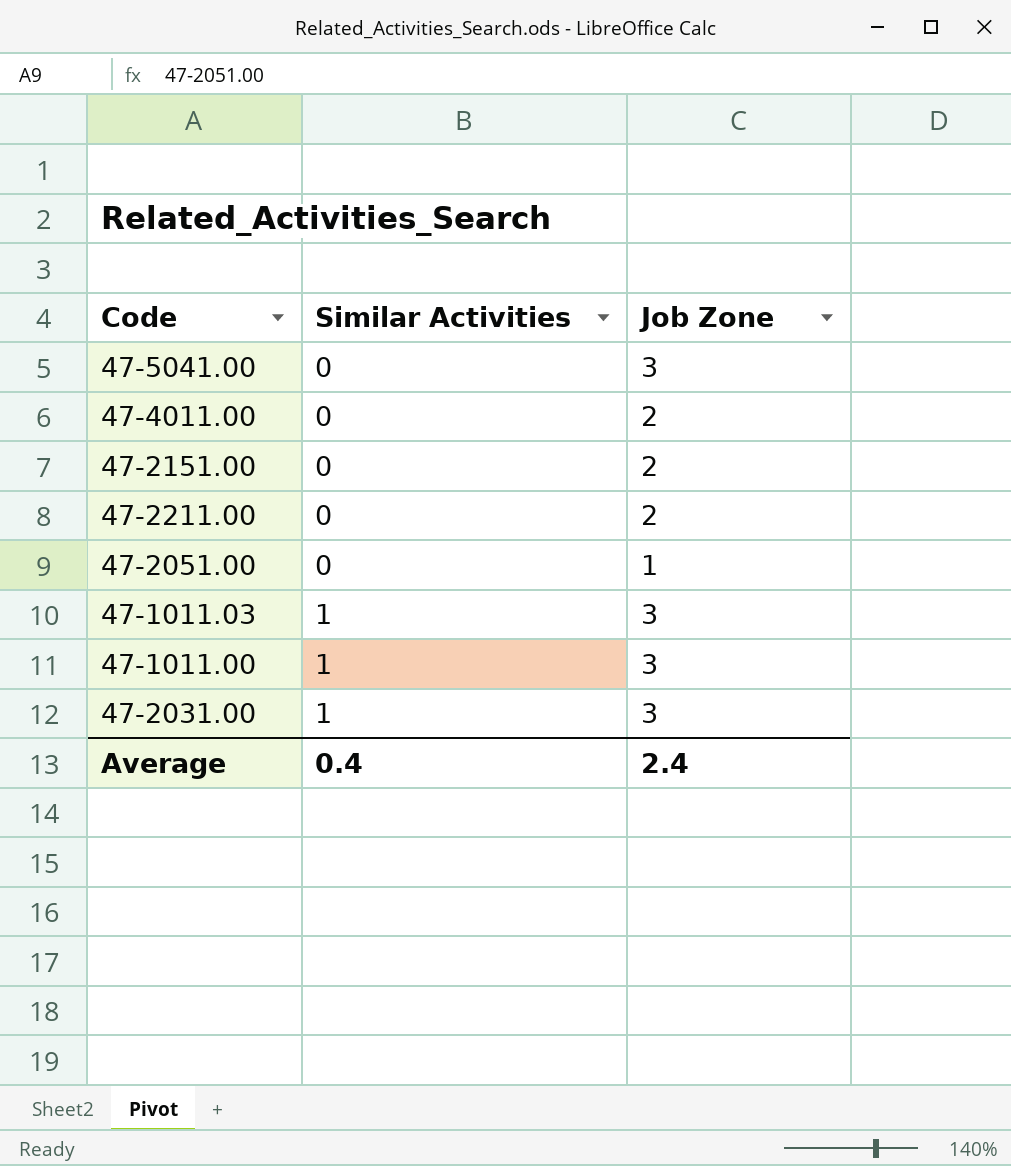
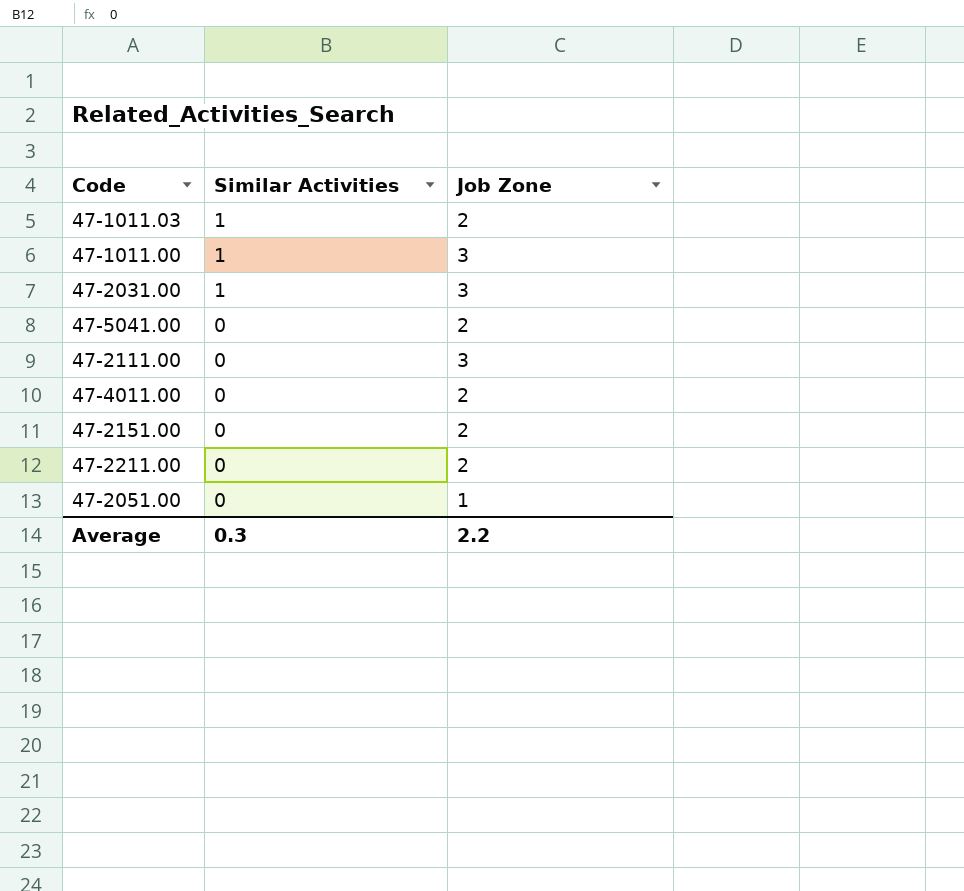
row order: Similar Activities ascending -> Similar Activities descending
47-1011.03 | Job Zone: 3 -> 2
47-5041.00 | Job Zone: 3 -> 2
row 47-2111.00: none -> 0 | 3
Average | Similar Activities: 0.4 -> 0.3
Average | Job Zone: 2.4 -> 2.2

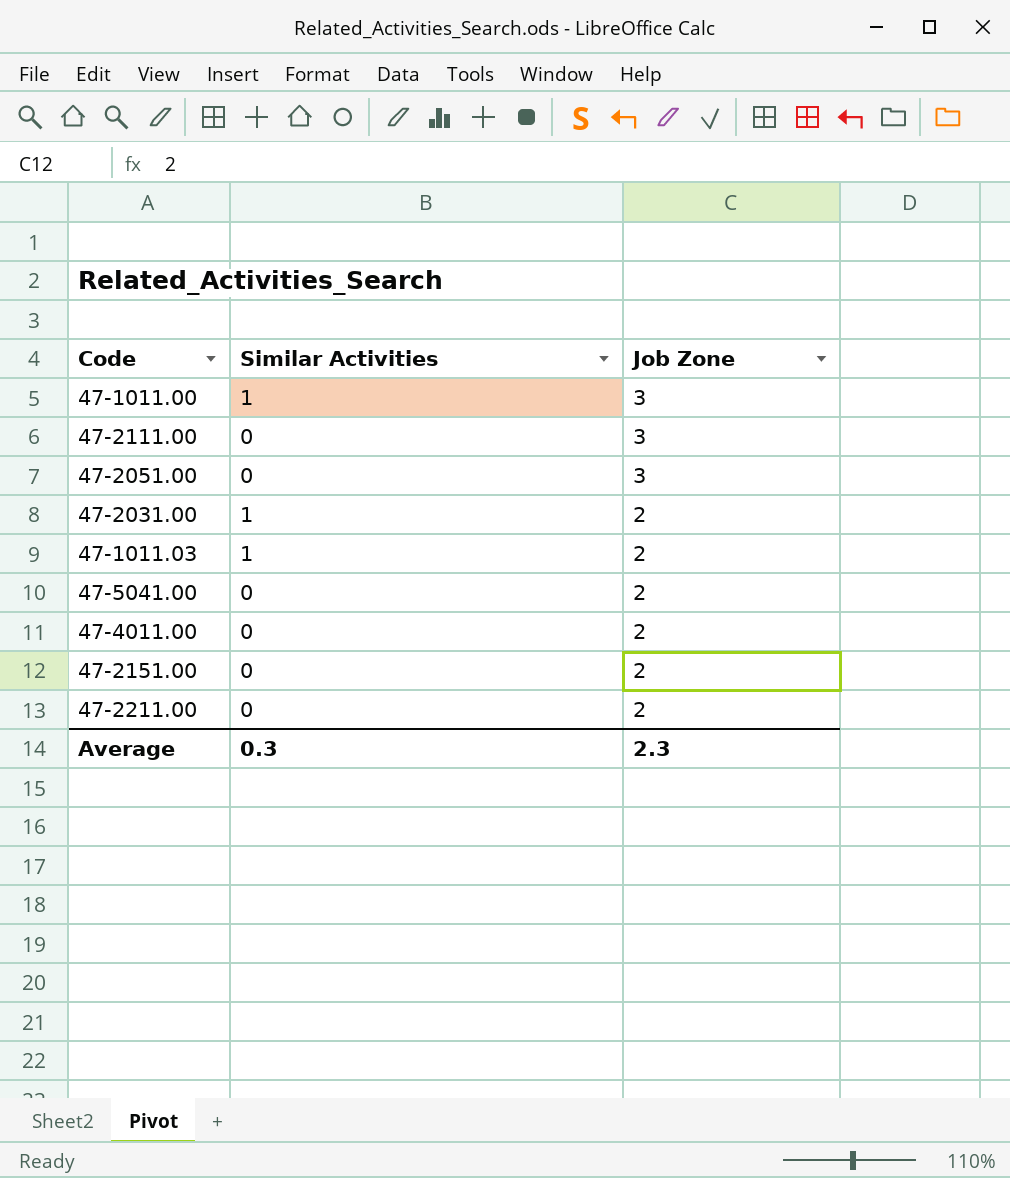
row order: Similar Activities descending -> Job Zone descending
47-2051.00 | Job Zone: 1 -> 3
47-2031.00 | Job Zone: 3 -> 2
Average | Job Zone: 2.2 -> 2.3

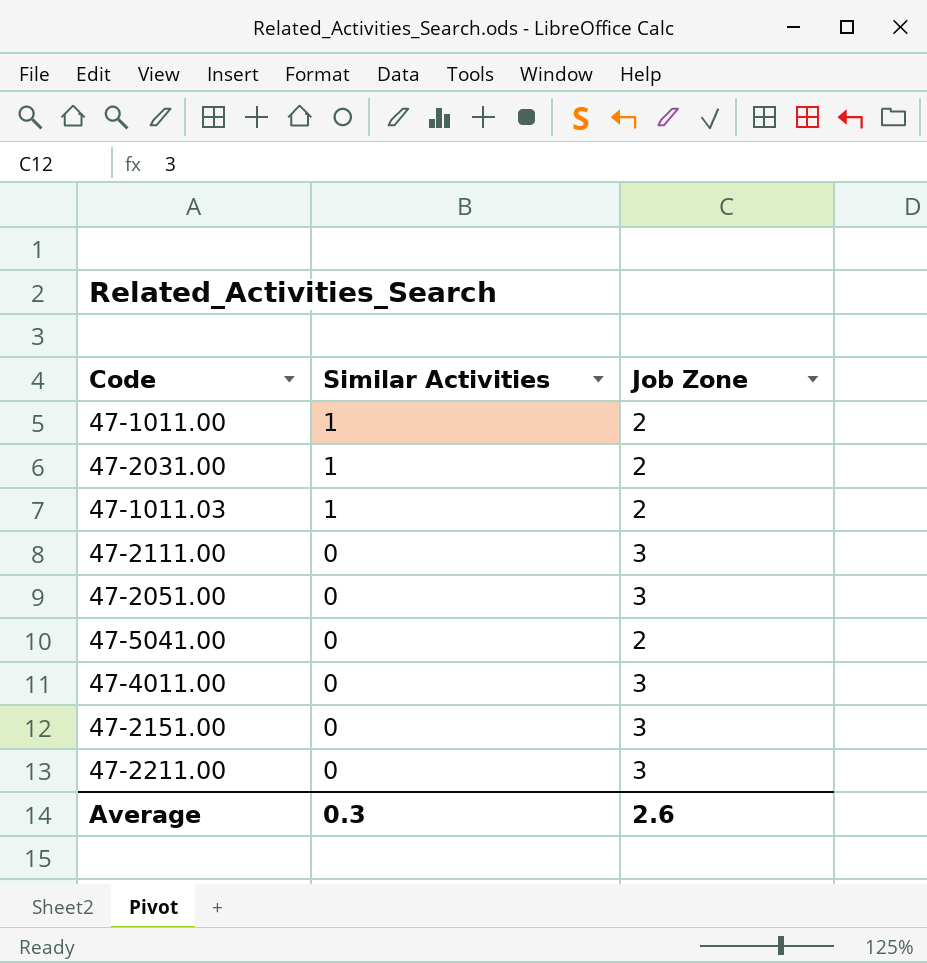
row order: Job Zone descending -> Similar Activities descending
47-1011.00 | Job Zone: 3 -> 2
47-4011.00 | Job Zone: 2 -> 3
47-2151.00 | Job Zone: 2 -> 3
47-2211.00 | Job Zone: 2 -> 3
Average | Job Zone: 2.3 -> 2.6

